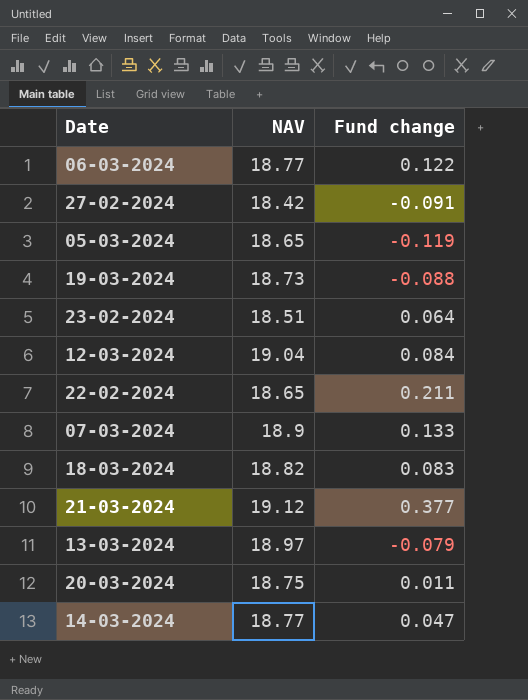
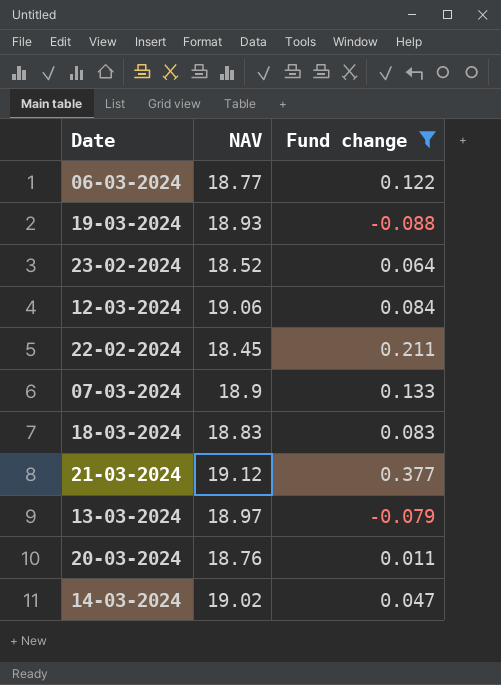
filter: none -> Fund change >= -0.088
19-03-2024 | NAV: 18.73 -> 18.93
23-02-2024 | NAV: 18.51 -> 18.52
12-03-2024 | NAV: 19.04 -> 19.06
22-02-2024 | NAV: 18.65 -> 18.45
18-03-2024 | NAV: 18.82 -> 18.83
20-03-2024 | NAV: 18.75 -> 18.76
14-03-2024 | NAV: 18.77 -> 19.02

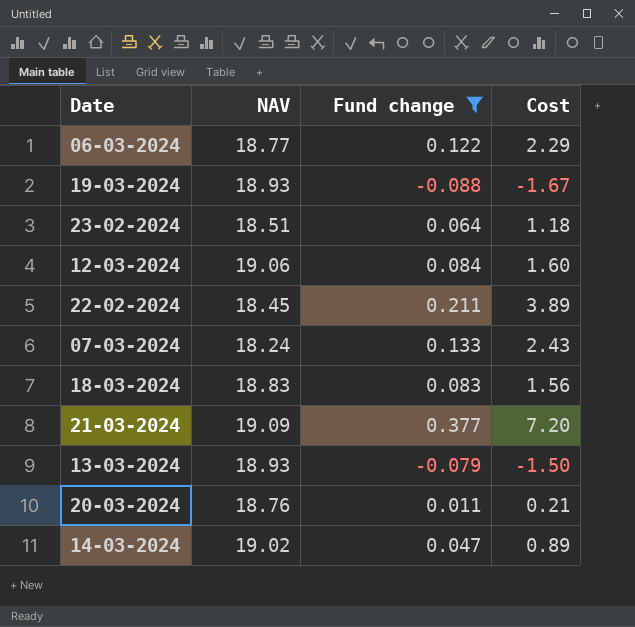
column Cost | formula: none -> [NAV] * [Fund change]
23-02-2024 | NAV: 18.52 -> 18.51
07-03-2024 | NAV: 18.9 -> 18.24
21-03-2024 | NAV: 19.12 -> 19.09
13-03-2024 | NAV: 18.97 -> 18.93

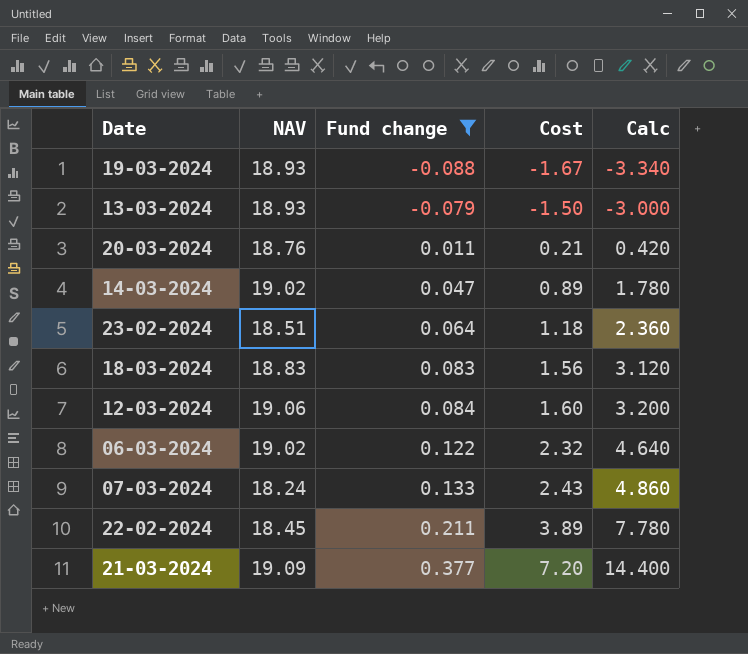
row order: none -> Fund change ascending
column Calc | formula: none -> [Cost] * 2
06-03-2024 | NAV: 18.77 -> 19.02
06-03-2024 | Cost: 2.29 -> 2.32

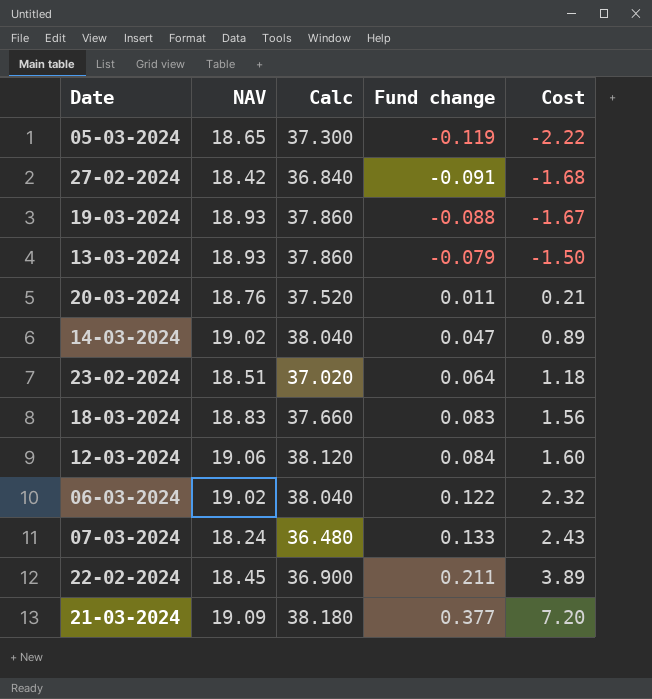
filter: Fund change >= -0.088 -> none
column Calc | formula: [Cost] * 2 -> [NAV] * 2
column Calc | position: 5 -> 3

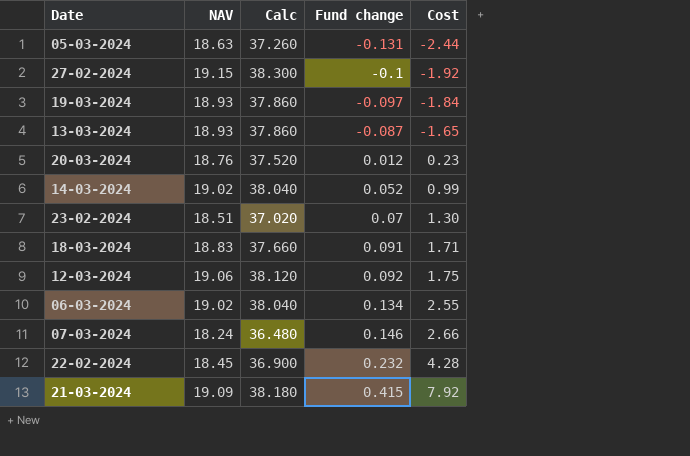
05-03-2024 | NAV: 18.65 -> 18.63
05-03-2024 | Calc: 37.300 -> 37.260
05-03-2024 | Fund change: -0.119 -> -0.131
05-03-2024 | Cost: -2.22 -> -2.44
27-02-2024 | NAV: 18.42 -> 19.15
27-02-2024 | Calc: 36.840 -> 38.300
27-02-2024 | Fund change: -0.091 -> -0.1
27-02-2024 | Cost: -1.68 -> -1.92
19-03-2024 | Fund change: -0.088 -> -0.097
19-03-2024 | Cost: -1.67 -> -1.84
13-03-2024 | Fund change: -0.079 -> -0.087
13-03-2024 | Cost: -1.50 -> -1.65
20-03-2024 | Fund change: 0.011 -> 0.012
20-03-2024 | Cost: 0.21 -> 0.23
14-03-2024 | Fund change: 0.047 -> 0.052
14-03-2024 | Cost: 0.89 -> 0.99
23-02-2024 | Fund change: 0.064 -> 0.07
23-02-2024 | Cost: 1.18 -> 1.30
18-03-2024 | Fund change: 0.083 -> 0.091
18-03-2024 | Cost: 1.56 -> 1.71
12-03-2024 | Fund change: 0.084 -> 0.092
12-03-2024 | Cost: 1.60 -> 1.75
06-03-2024 | Fund change: 0.122 -> 0.134
06-03-2024 | Cost: 2.32 -> 2.55
07-03-2024 | Fund change: 0.133 -> 0.146
07-03-2024 | Cost: 2.43 -> 2.66
22-02-2024 | Fund change: 0.211 -> 0.232
22-02-2024 | Cost: 3.89 -> 4.28
21-03-2024 | Fund change: 0.377 -> 0.415
21-03-2024 | Cost: 7.20 -> 7.92

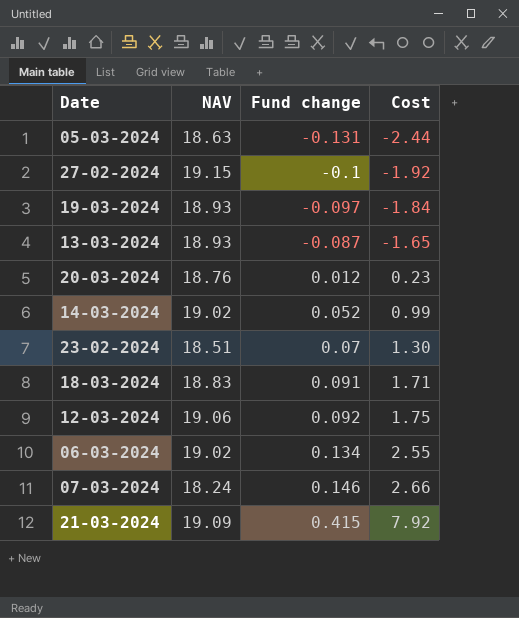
column Calc | formula: [NAV] * 2 -> none
row 22-02-2024: 18.45 | 36.900 | 0.232 | 4.28 -> none

